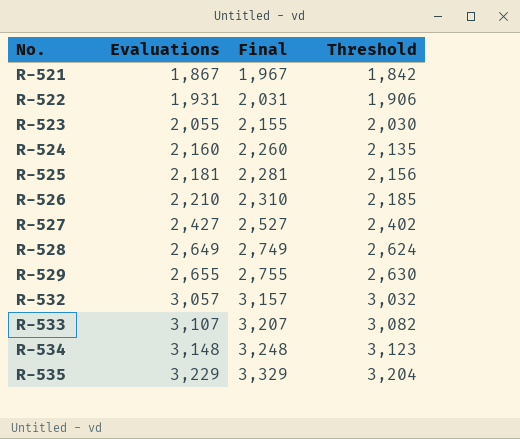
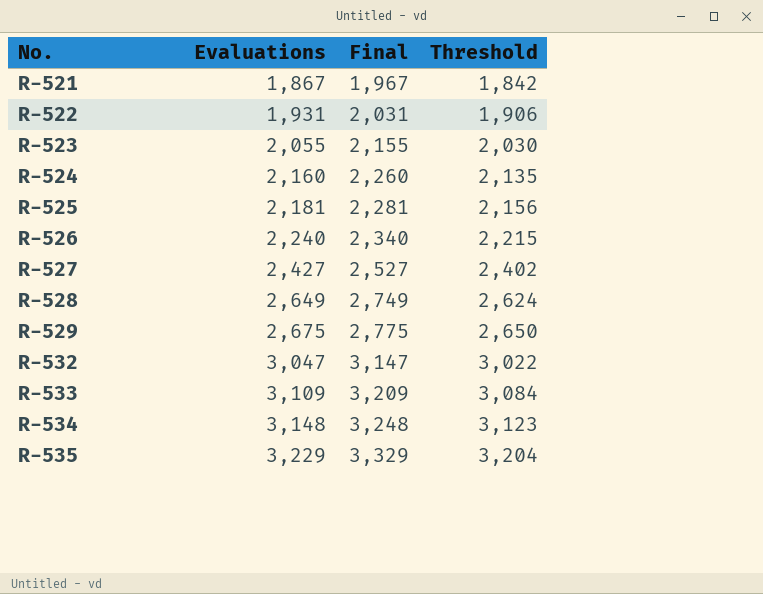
R-526 | Evaluations: 2,210 -> 2,240
R-526 | Final: 2,310 -> 2,340
R-526 | Threshold: 2,185 -> 2,215
R-529 | Evaluations: 2,655 -> 2,675
R-529 | Final: 2,755 -> 2,775
R-529 | Threshold: 2,630 -> 2,650
R-532 | Evaluations: 3,057 -> 3,047
R-532 | Final: 3,157 -> 3,147
R-532 | Threshold: 3,032 -> 3,022
R-533 | Evaluations: 3,107 -> 3,109
R-533 | Final: 3,207 -> 3,209
R-533 | Threshold: 3,082 -> 3,084

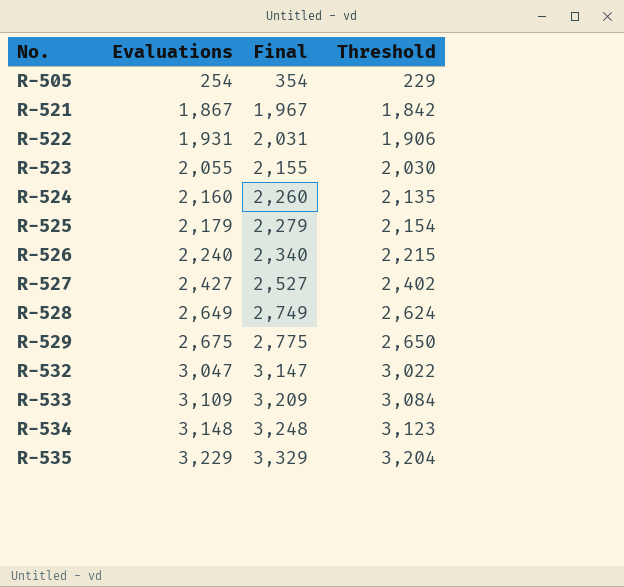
row R-505: none -> 254 | 354 | 229
R-525 | Evaluations: 2,181 -> 2,179
R-525 | Final: 2,281 -> 2,279
R-525 | Threshold: 2,156 -> 2,154

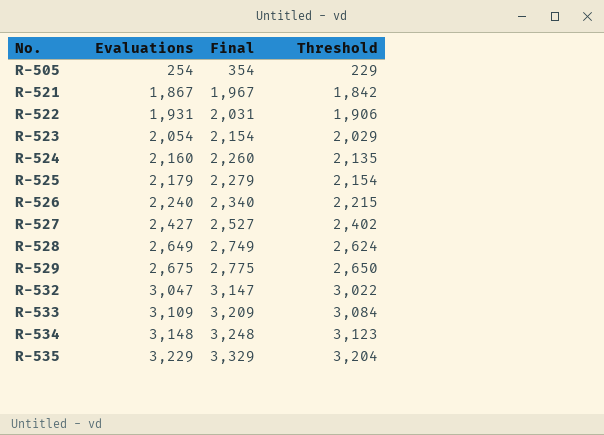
R-523 | Evaluations: 2,055 -> 2,054
R-523 | Final: 2,155 -> 2,154
R-523 | Threshold: 2,030 -> 2,029

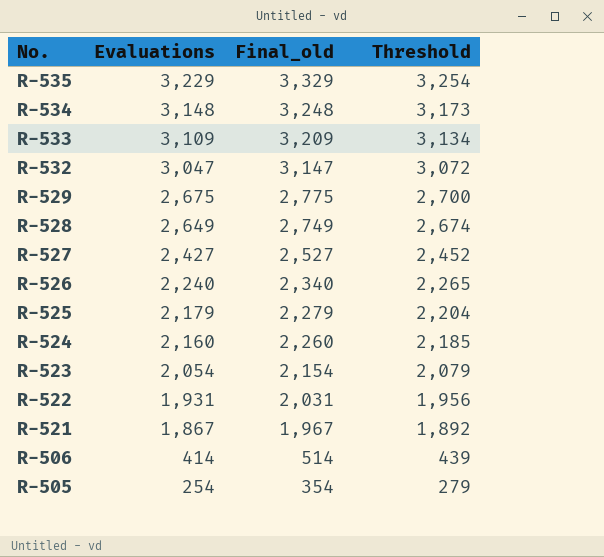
row order: No. ascending -> No. descending
column name: Final -> Final_old
column Threshold | formula: [Evaluations] - 25 -> [Evaluations] + 25
row R-506: none -> 414 | 514 | 439

